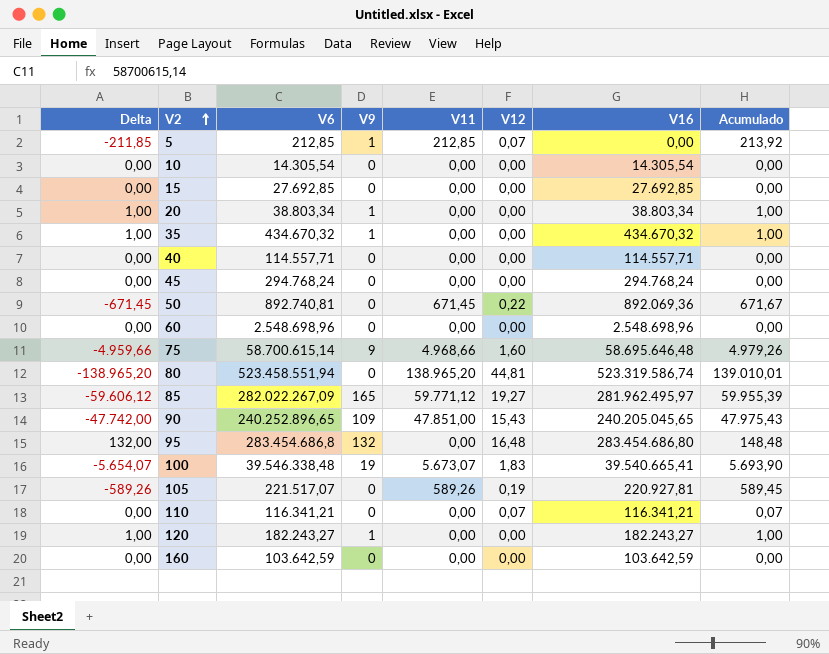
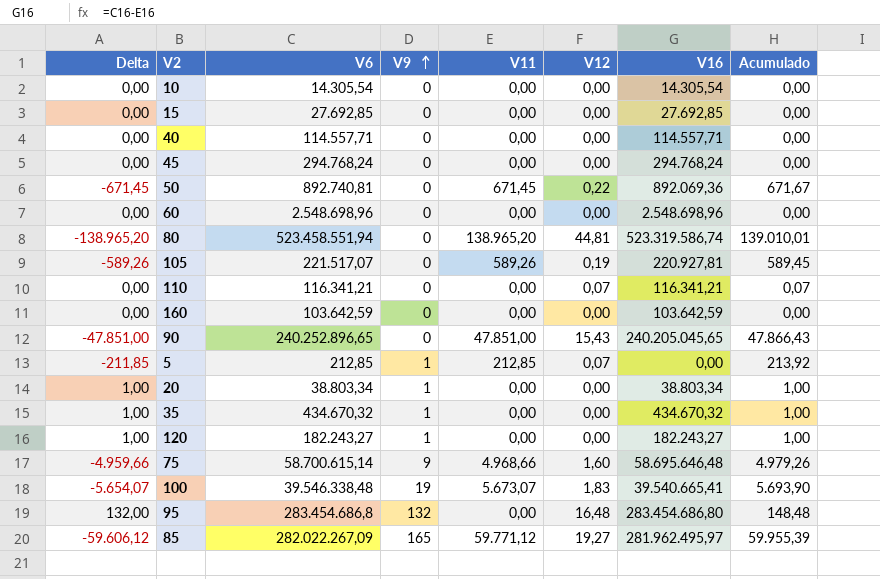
row order: V2 ascending -> V9 ascending
90 | Delta: -47.742,00 -> -47.851,00
90 | V9: 109 -> 0
90 | Acumulado: 47.975,43 -> 47.866,43

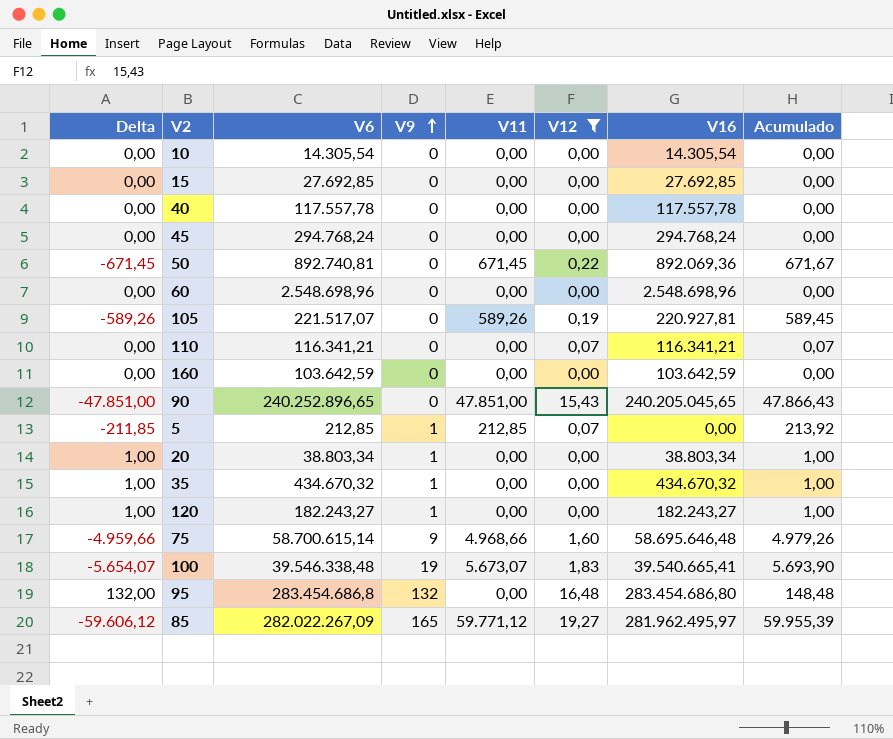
filter: none -> V12 != 44,81
40 | V6: 114.557,71 -> 117.557,78
40 | V16: 114.557,71 -> 117.557,78

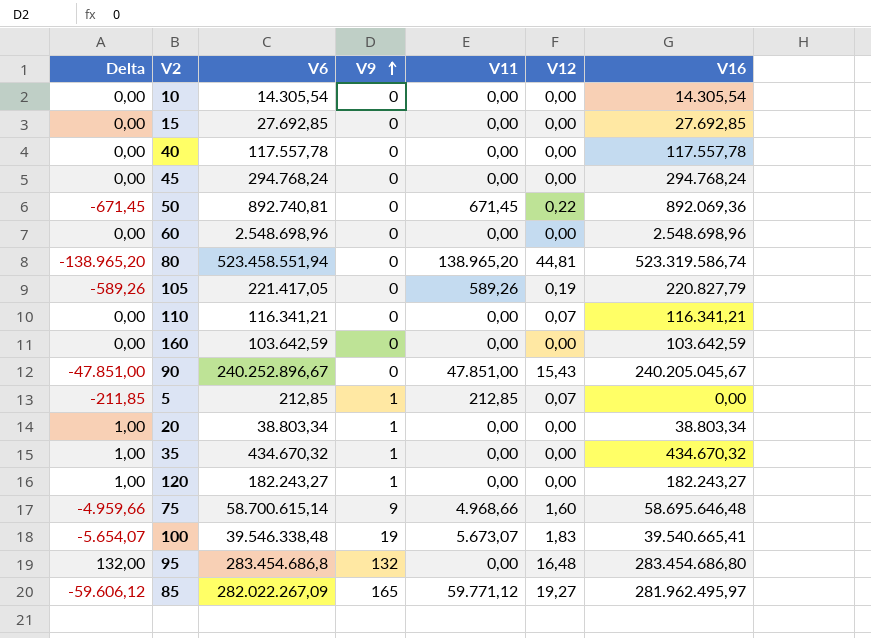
filter: V12 != 44,81 -> none
column Acumulado | formula: [V9] + [V11] + [V12] -> none
105 | V6: 221.517,07 -> 221.417,05
105 | V16: 220.927,81 -> 220.827,79
90 | V6: 240.252.896,65 -> 240.252.896,67
90 | V16: 240.205.045,65 -> 240.205.045,67

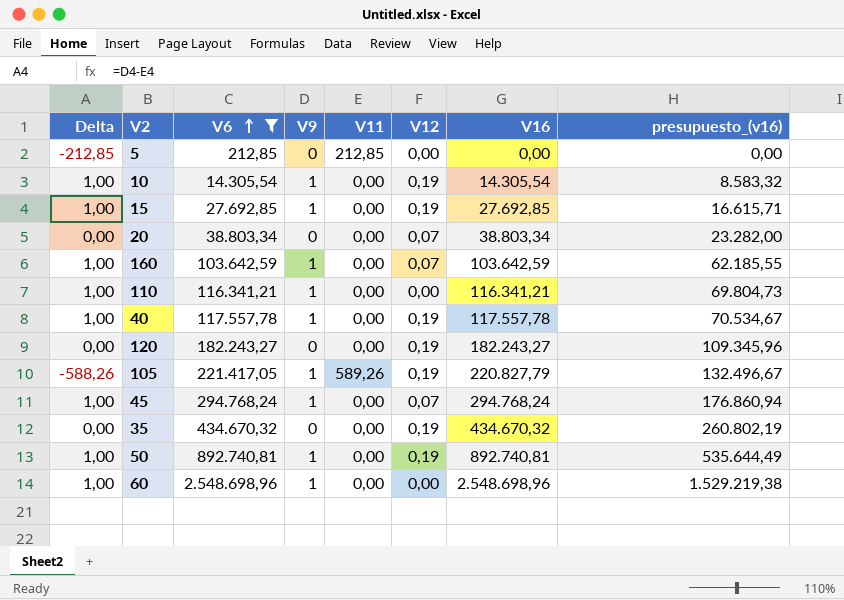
filter: none -> V6 <= 2.548.698,96
row order: V9 ascending -> V6 ascending
column presupuesto_(v16) | formula: none -> [V16] * 0,6
5 | Delta: -211,85 -> -212,85
5 | V9: 1 -> 0
5 | V12: 0,07 -> 0,00
10 | Delta: 0,00 -> 1,00
10 | V9: 0 -> 1
10 | V12: 0,00 -> 0,19
15 | Delta: 0,00 -> 1,00
15 | V9: 0 -> 1
15 | V12: 0,00 -> 0,19
20 | Delta: 1,00 -> 0,00
20 | V9: 1 -> 0
20 | V12: 0,00 -> 0,07
160 | Delta: 0,00 -> 1,00
160 | V9: 0 -> 1
160 | V12: 0,00 -> 0,07
110 | Delta: 0,00 -> 1,00
110 | V9: 0 -> 1
110 | V12: 0,07 -> 0,00
40 | Delta: 0,00 -> 1,00
40 | V9: 0 -> 1
40 | V12: 0,00 -> 0,19
120 | Delta: 1,00 -> 0,00
120 | V9: 1 -> 0
120 | V12: 0,00 -> 0,19
105 | Delta: -589,26 -> -588,26
105 | V9: 0 -> 1
45 | Delta: 0,00 -> 1,00
45 | V9: 0 -> 1
45 | V12: 0,00 -> 0,07
35 | Delta: 1,00 -> 0,00
35 | V9: 1 -> 0
35 | V12: 0,00 -> 0,19
50 | Delta: -671,45 -> 1,00
50 | V9: 0 -> 1
50 | V11: 671,45 -> 0,00
50 | V12: 0,22 -> 0,19
50 | V16: 892.069,36 -> 892.740,81
60 | Delta: 0,00 -> 1,00
60 | V9: 0 -> 1

